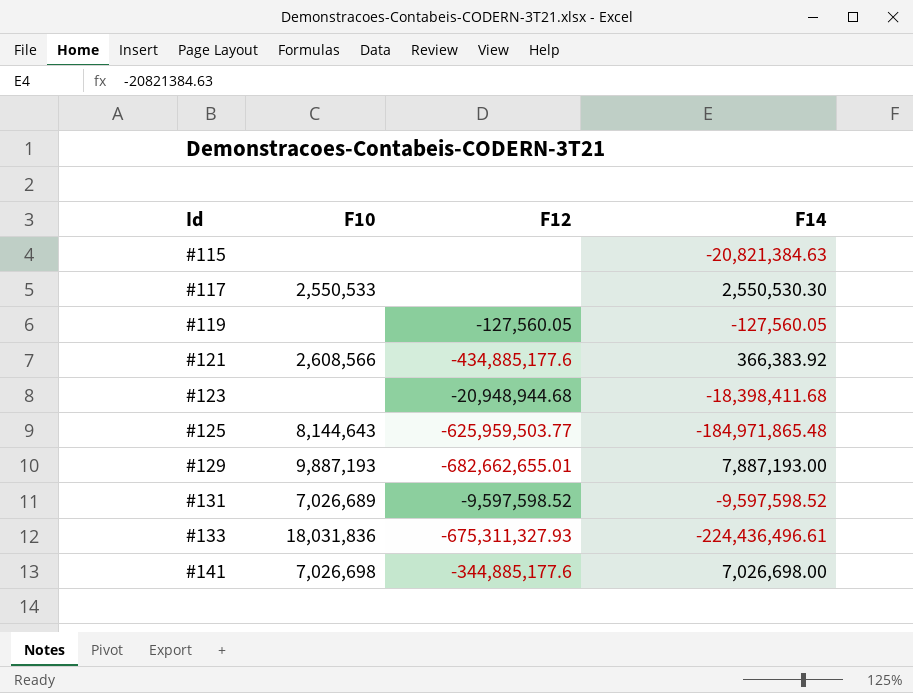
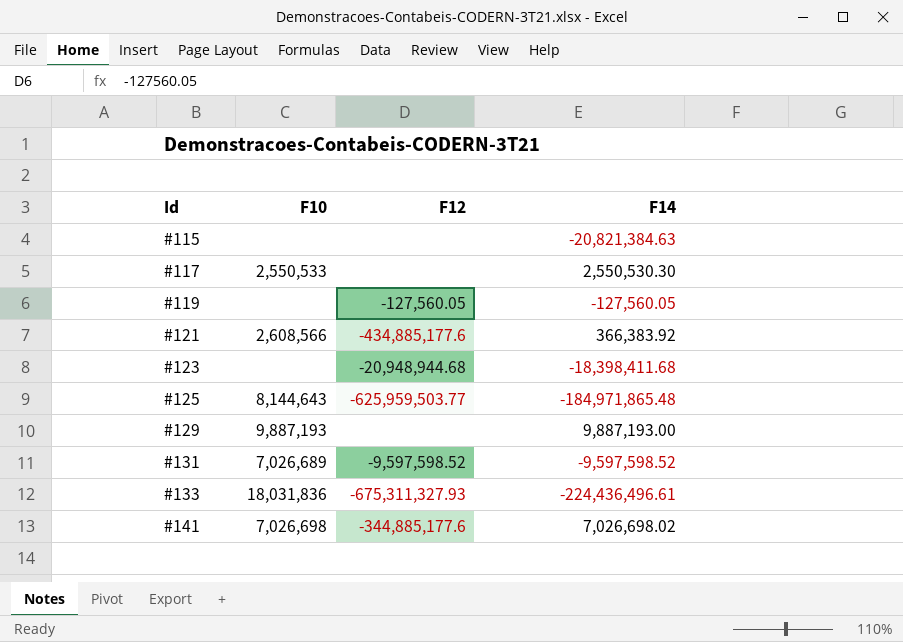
#129 | F12: -682,662,655.01 -> none
#129 | F14: 7,887,193.00 -> 9,887,193.00
#141 | F14: 7,026,698.00 -> 7,026,698.02

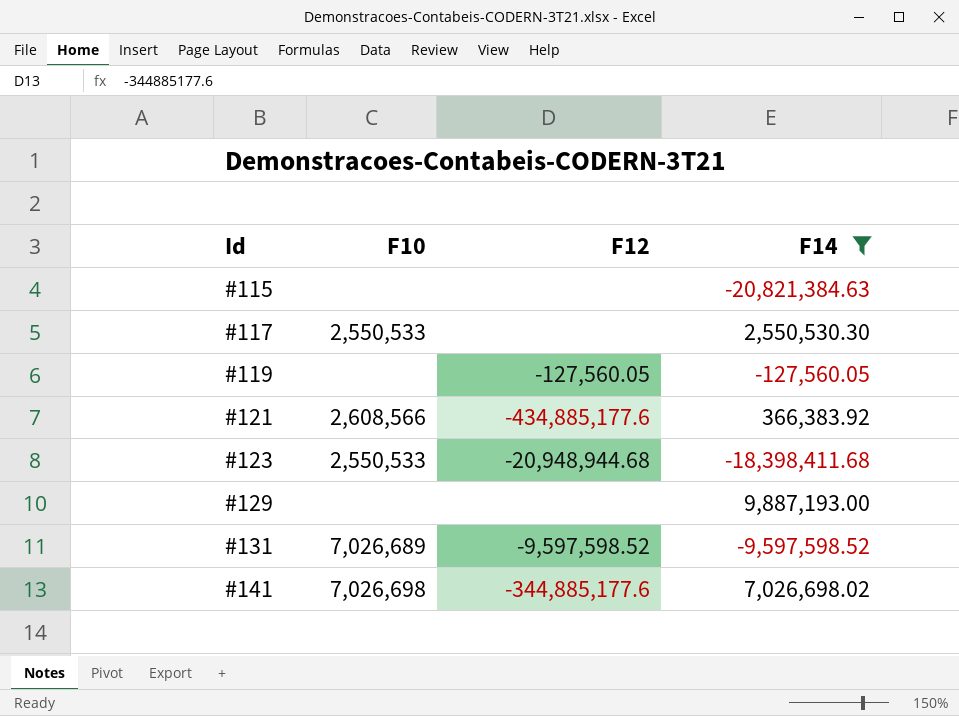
filter: none -> F14 >= -20,821,384.63
#123 | F10: none -> 2,550,533
#129 | F10: 9,887,193 -> none

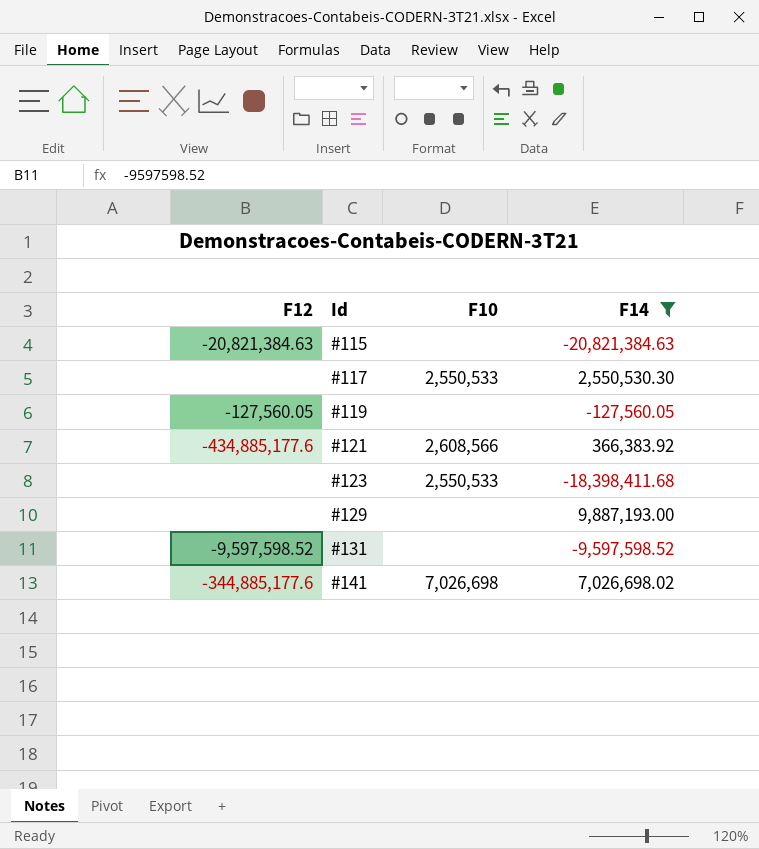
column F12 | position: 3 -> 1
#115 | F12: none -> -20,821,384.63
#123 | F12: -20,948,944.68 -> none
#131 | F10: 7,026,689 -> none

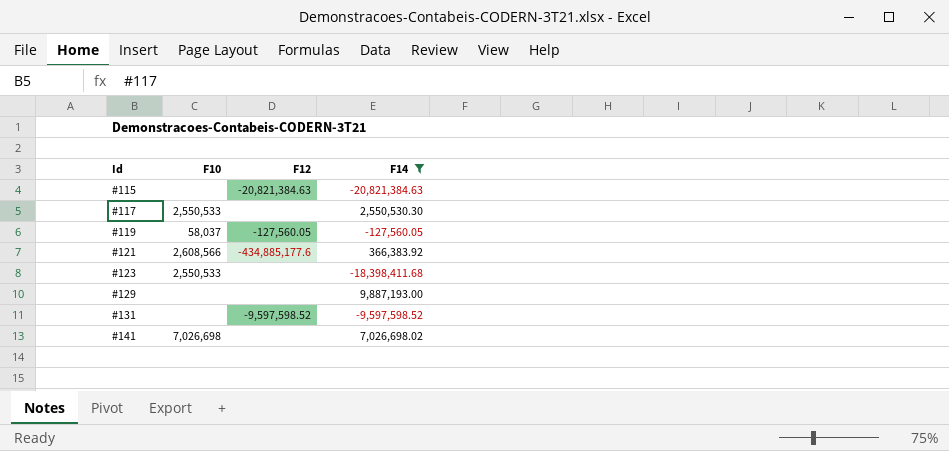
column F12 | position: 1 -> 3
#119 | F10: none -> 58,037
#141 | F12: -344,885,177.6 -> none

